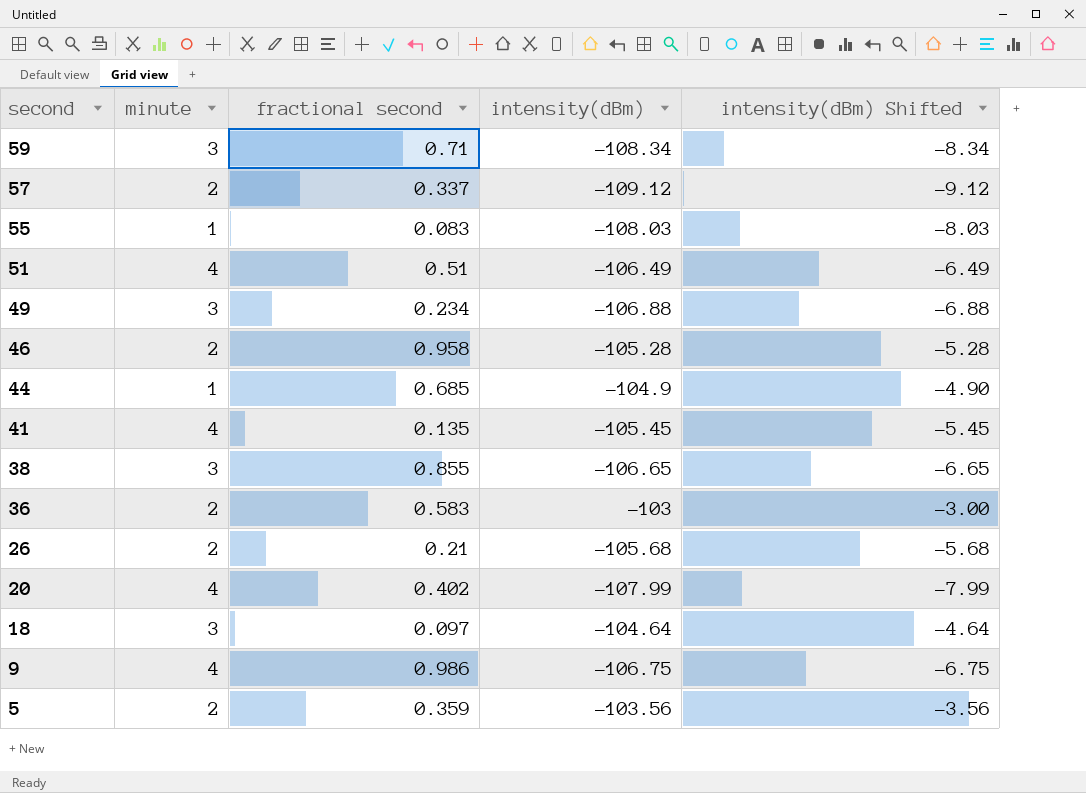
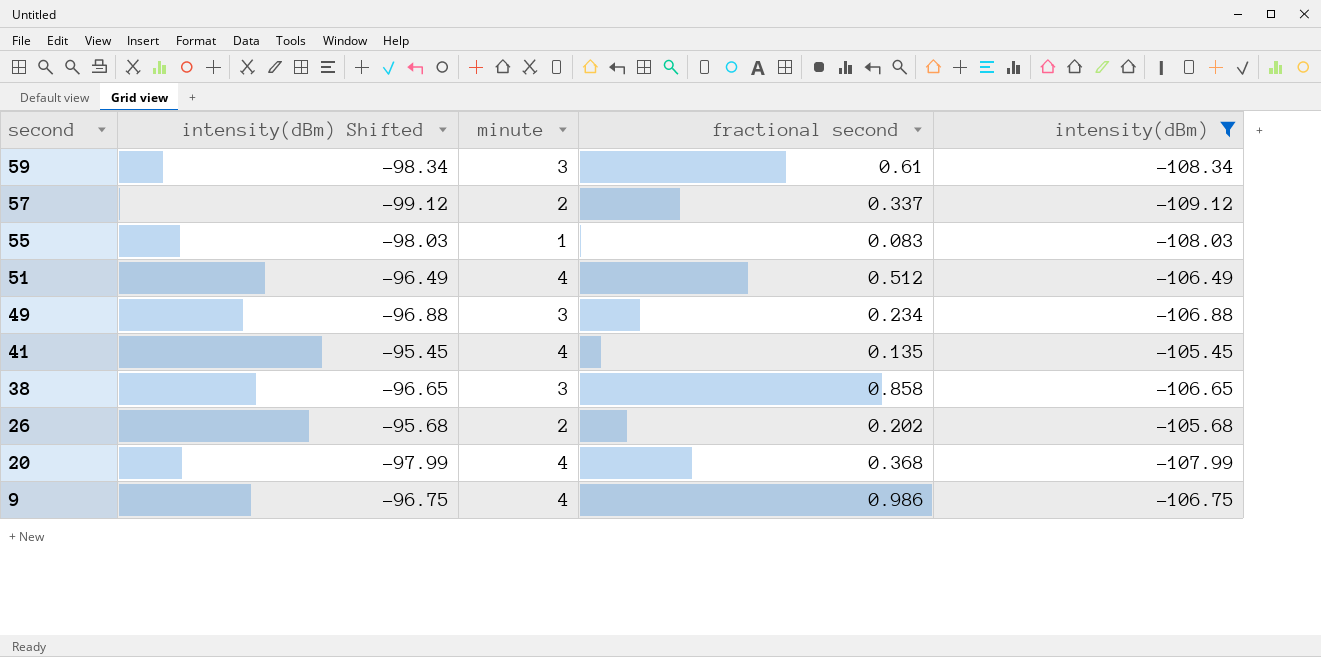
filter: none -> intensity(dBm) <= -105.45
column intensity(dBm) Shifted | formula: [intensity(dBm)] + 100 -> [intensity(dBm)] + 10
column intensity(dBm) Shifted | position: 5 -> 2
59 | fractional second: 0.71 -> 0.61
51 | fractional second: 0.51 -> 0.512
38 | fractional second: 0.855 -> 0.858
26 | fractional second: 0.21 -> 0.202
20 | fractional second: 0.402 -> 0.368

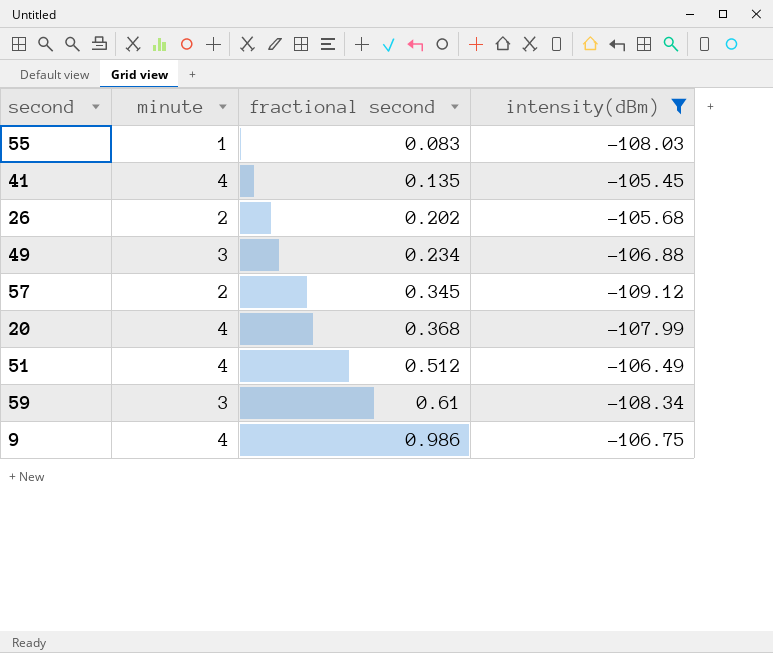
row order: second descending -> fractional second ascending
column intensity(dBm) Shifted | formula: [intensity(dBm)] + 10 -> none
row 38: -96.65 | 3 | 0.858 | -106.65 -> none
57 | fractional second: 0.337 -> 0.345

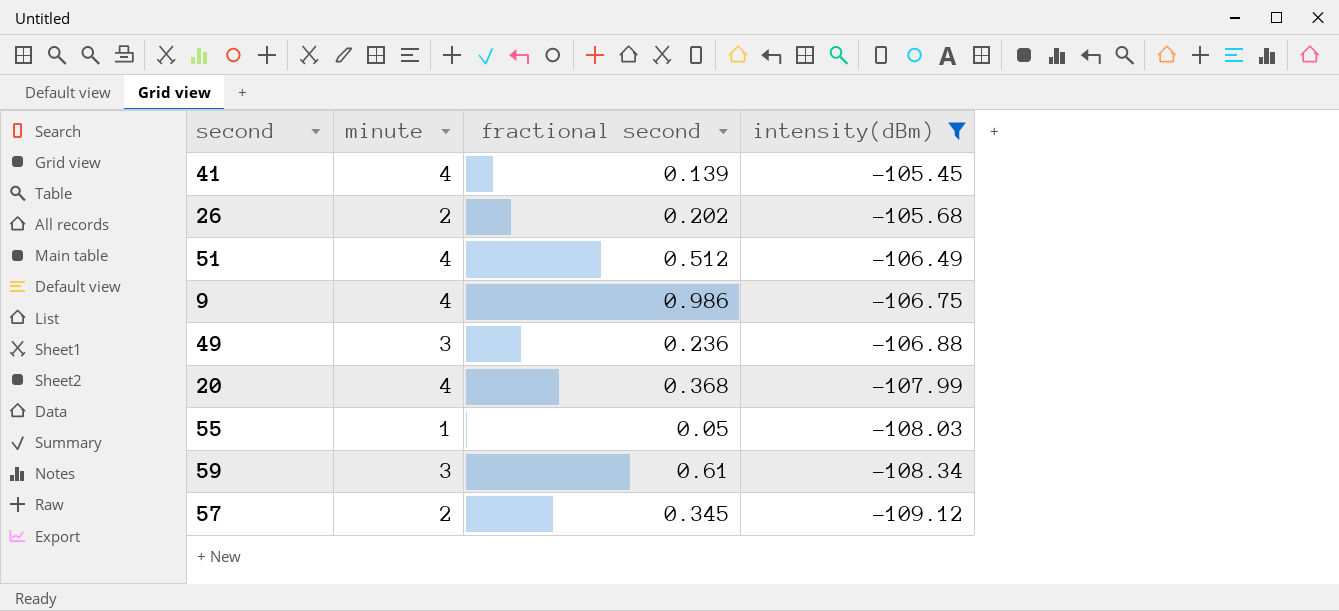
row order: fractional second ascending -> intensity(dBm) descending
41 | fractional second: 0.135 -> 0.139
49 | fractional second: 0.234 -> 0.236
55 | fractional second: 0.083 -> 0.05

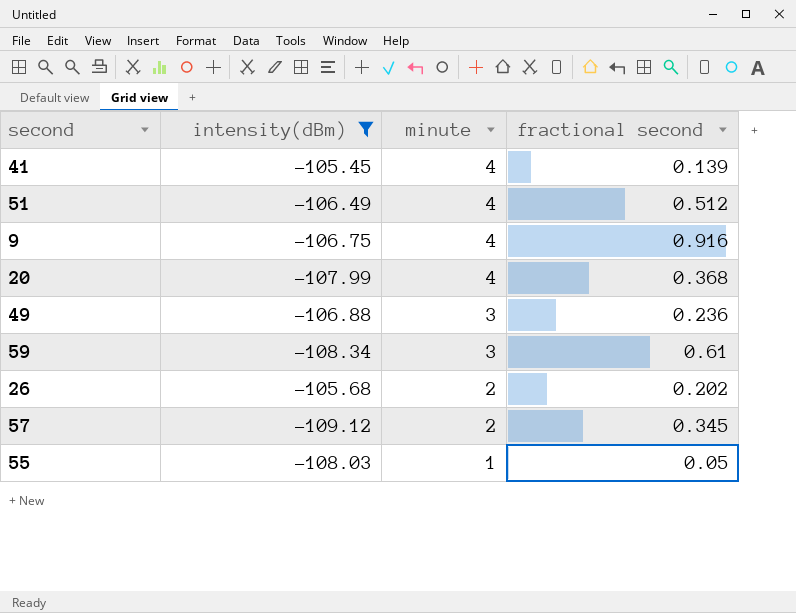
row order: intensity(dBm) descending -> minute descending
column intensity(dBm) | position: 4 -> 2
9 | fractional second: 0.986 -> 0.916

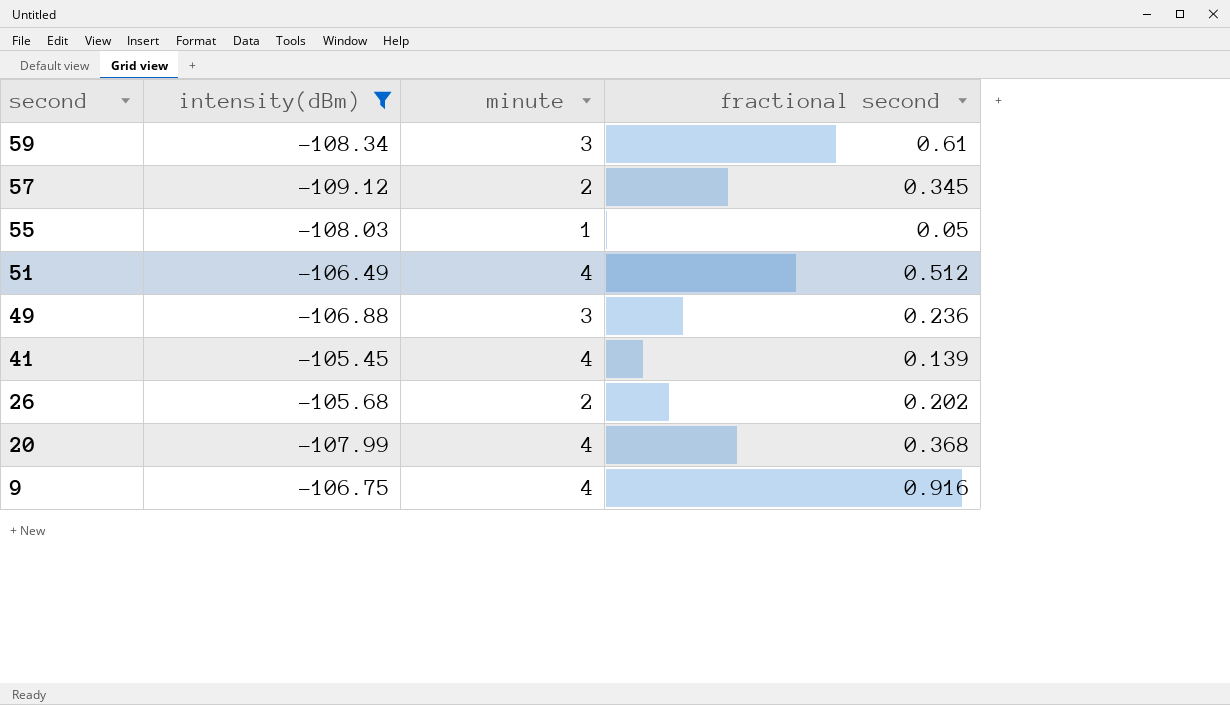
row order: minute descending -> second descending

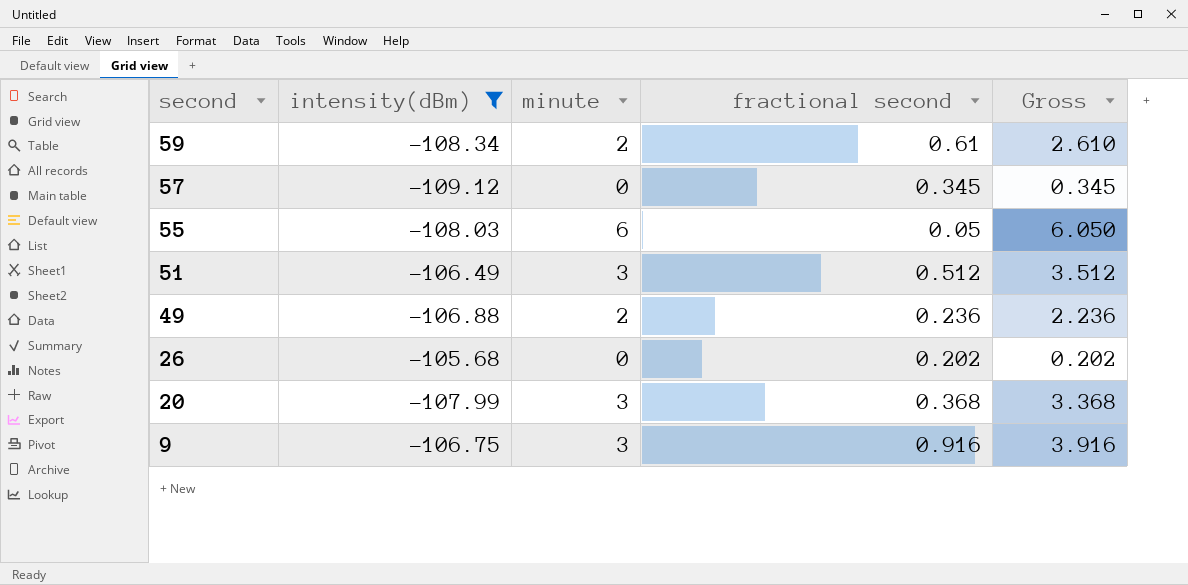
column Gross | formula: none -> [minute] + [fractional second]
row 41: -105.45 | 4 | 0.139 -> none
59 | minute: 3 -> 2
57 | minute: 2 -> 0
55 | minute: 1 -> 6
51 | minute: 4 -> 3
49 | minute: 3 -> 2
26 | minute: 2 -> 0
20 | minute: 4 -> 3
9 | minute: 4 -> 3

